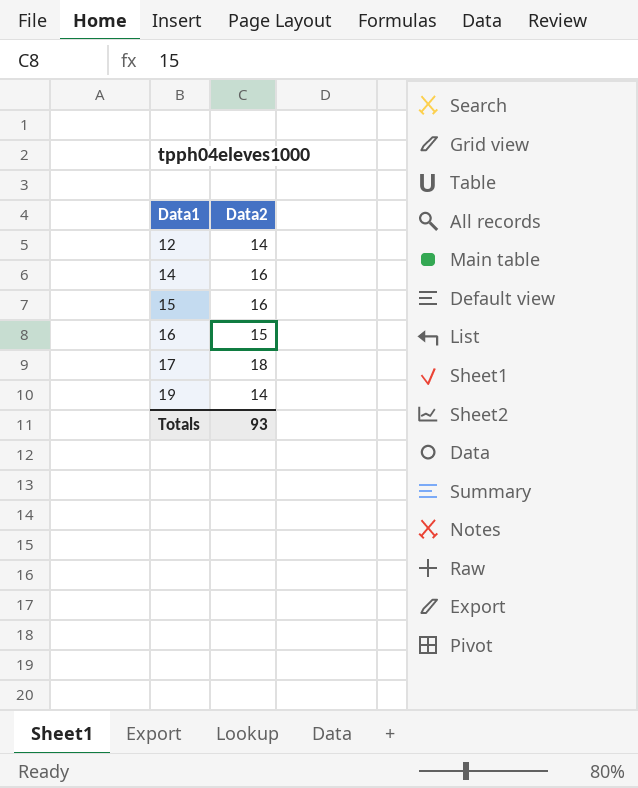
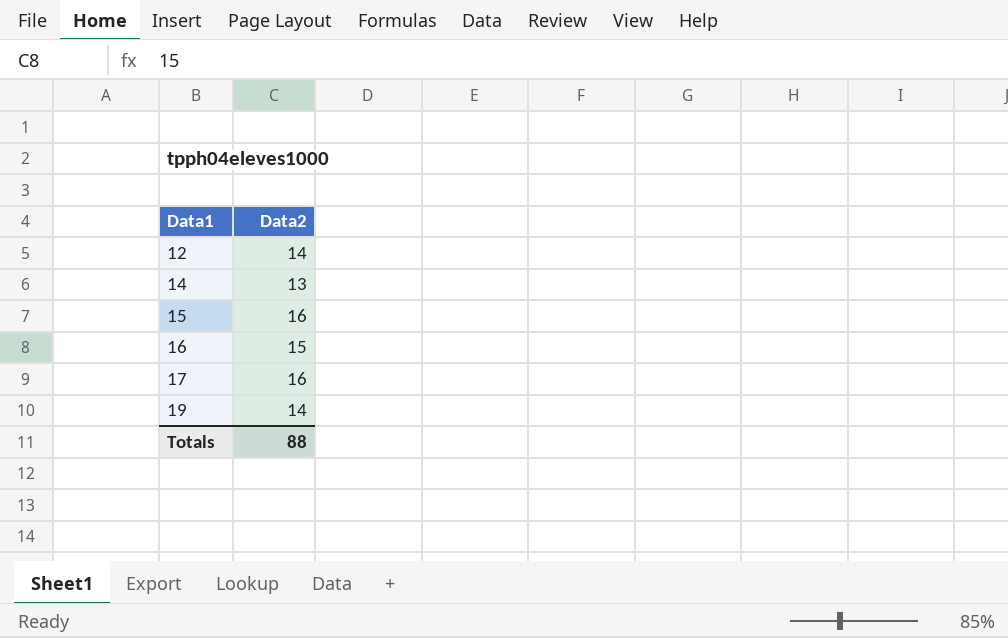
14 | Data2: 16 -> 13
17 | Data2: 18 -> 16
Totals | Data2: 93 -> 88

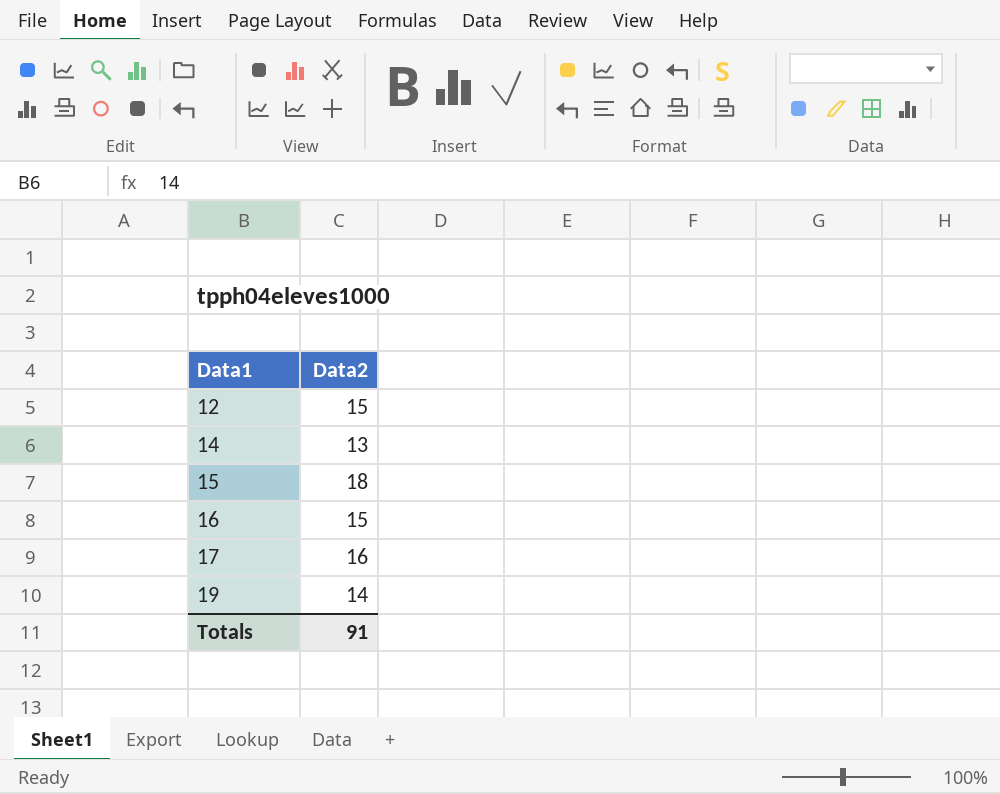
12 | Data2: 14 -> 15
15 | Data2: 16 -> 18
Totals | Data2: 88 -> 91

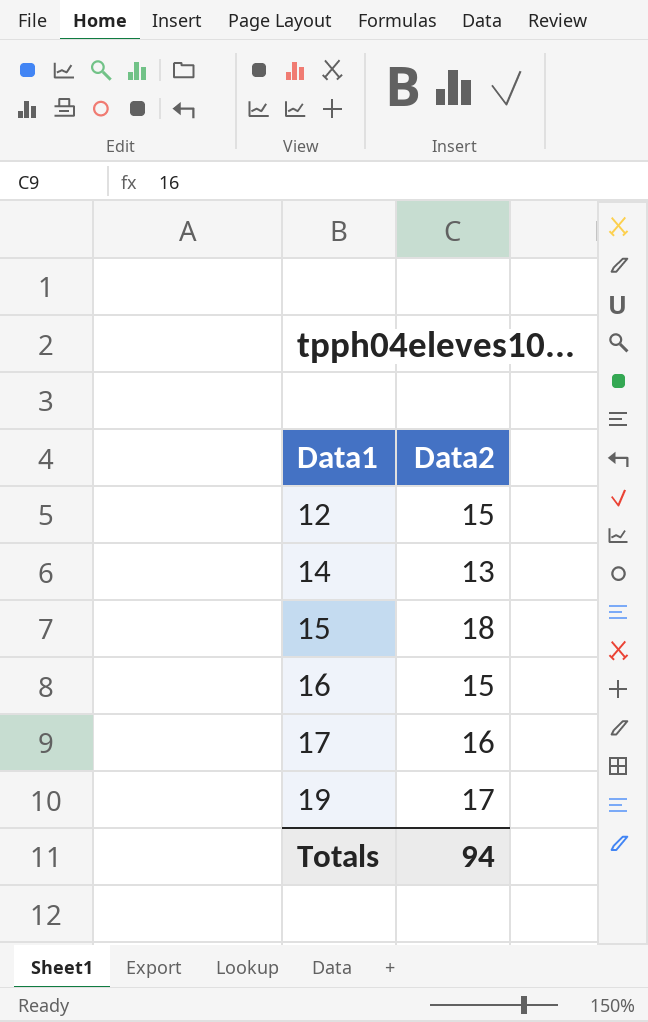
19 | Data2: 14 -> 17
Totals | Data2: 91 -> 94

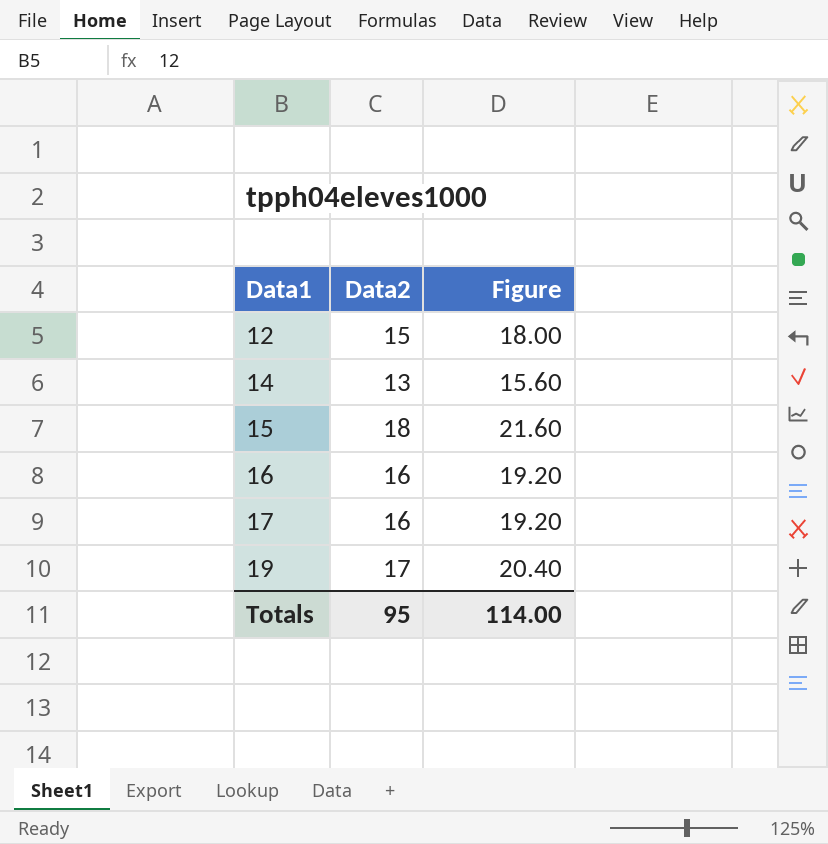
column Figure | formula: none -> [Data2] * 1.2
16 | Data2: 15 -> 16
Totals | Data2: 94 -> 95

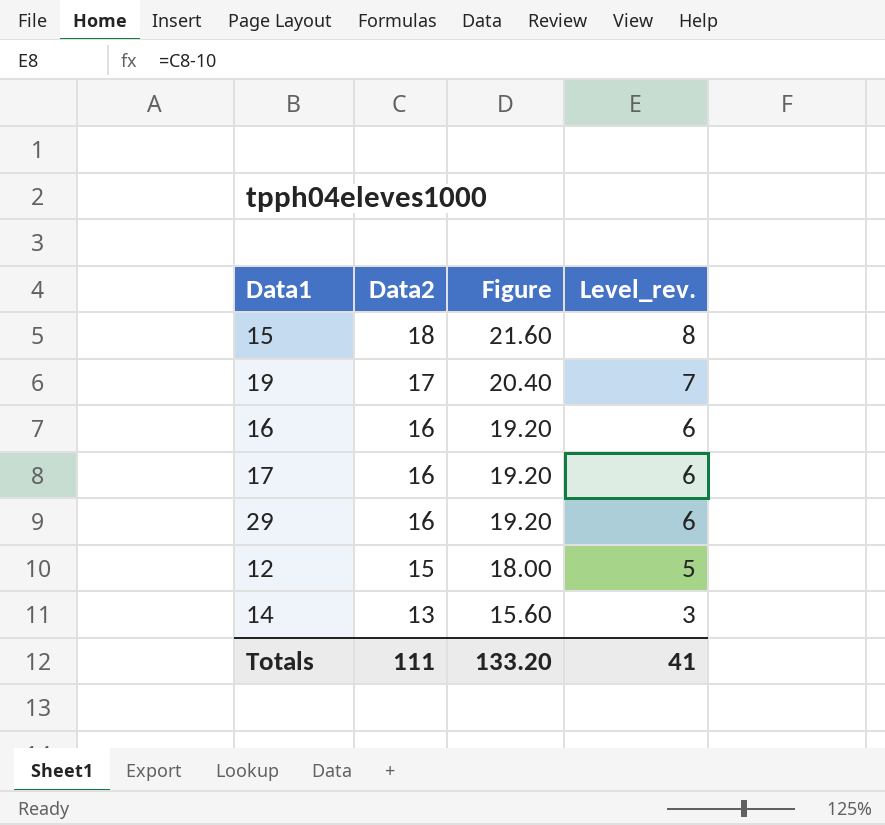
row order: Data1 ascending -> Data2 descending
column Level_rev. | formula: none -> [Data2] - 10
row 29: none -> 16 | 19.20 | 6
Totals | Data2: 95 -> 111
Totals | Figure: 114.00 -> 133.20

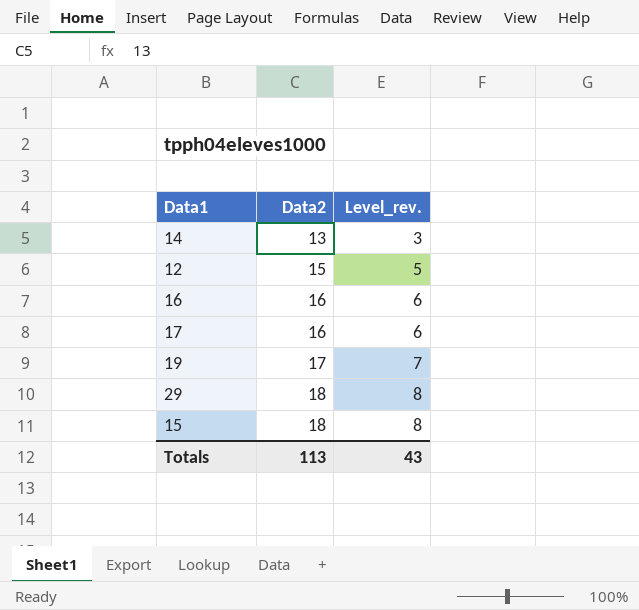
row order: Data2 descending -> Data2 ascending
column Figure | formula: [Data2] * 1.2 -> none
29 | Data2: 16 -> 18
29 | Level_rev.: 6 -> 8
Totals | Data2: 111 -> 113
Totals | Level_rev.: 41 -> 43

